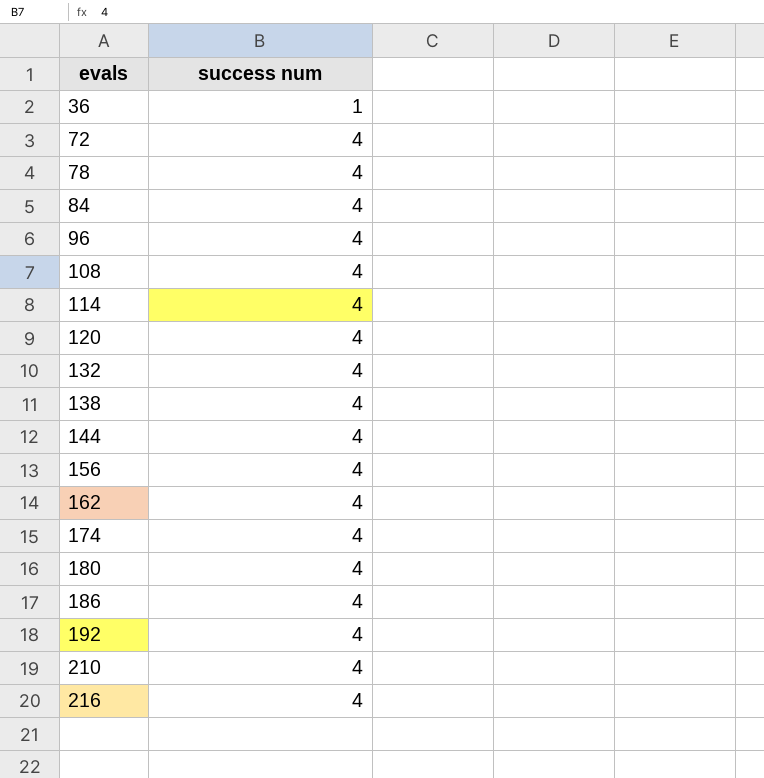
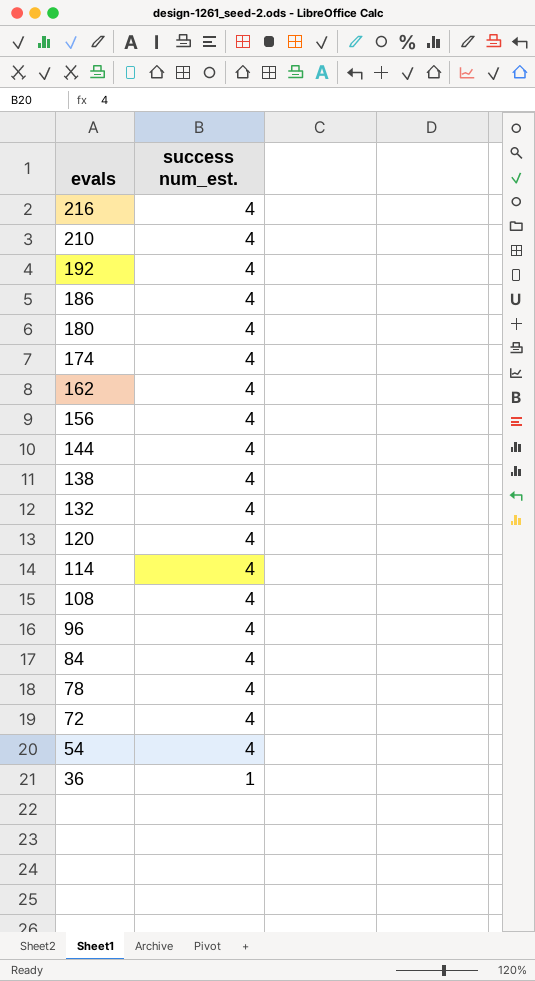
row order: evals ascending -> evals descending
column name: success num -> success num_est.
row 54: none -> 4

